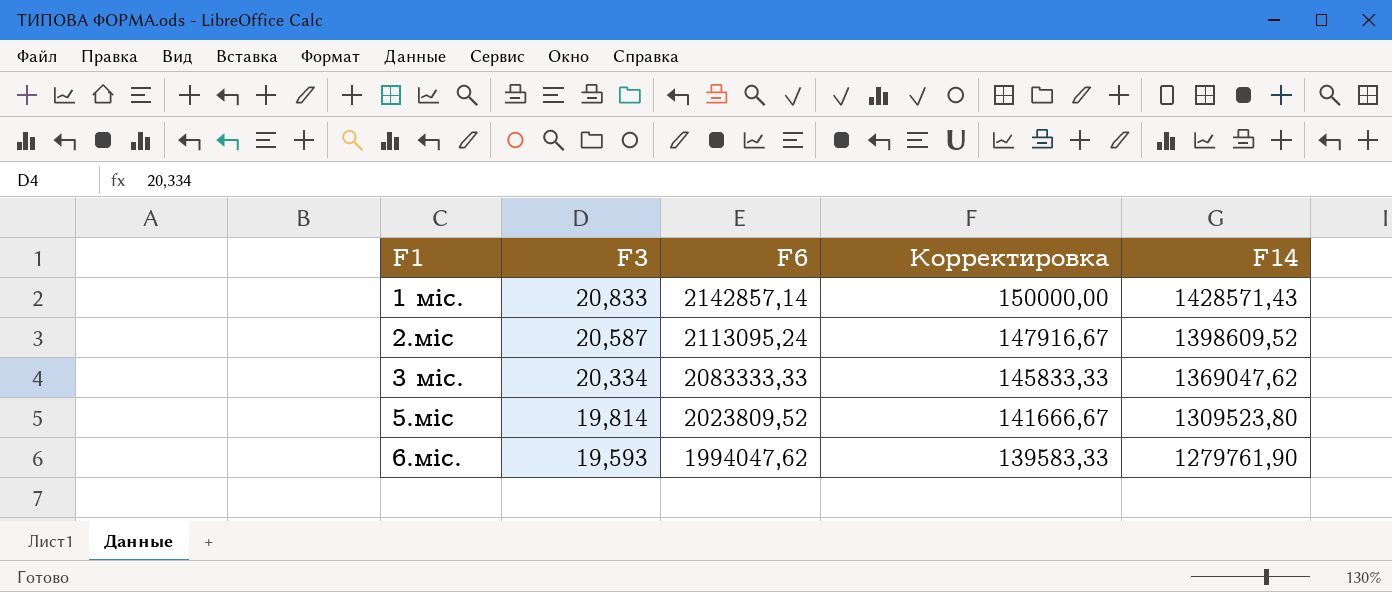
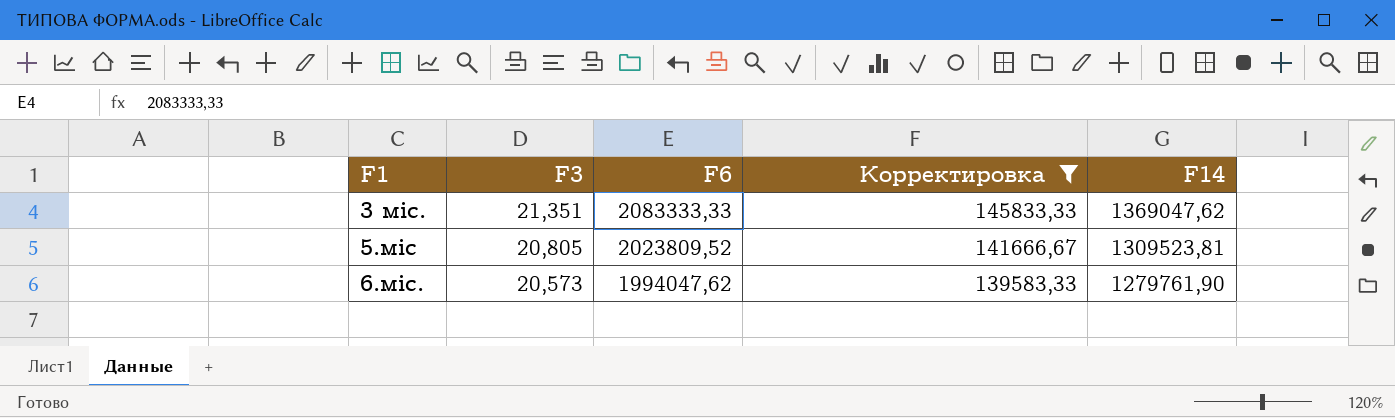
filter: none -> Корректировка <= 145833,33
3 міс. | F3: 20,334 -> 21,351
5.міс | F3: 19,814 -> 20,805
5.міс | F14: 1309523,80 -> 1309523,81
6.міс. | F3: 19,593 -> 20,573

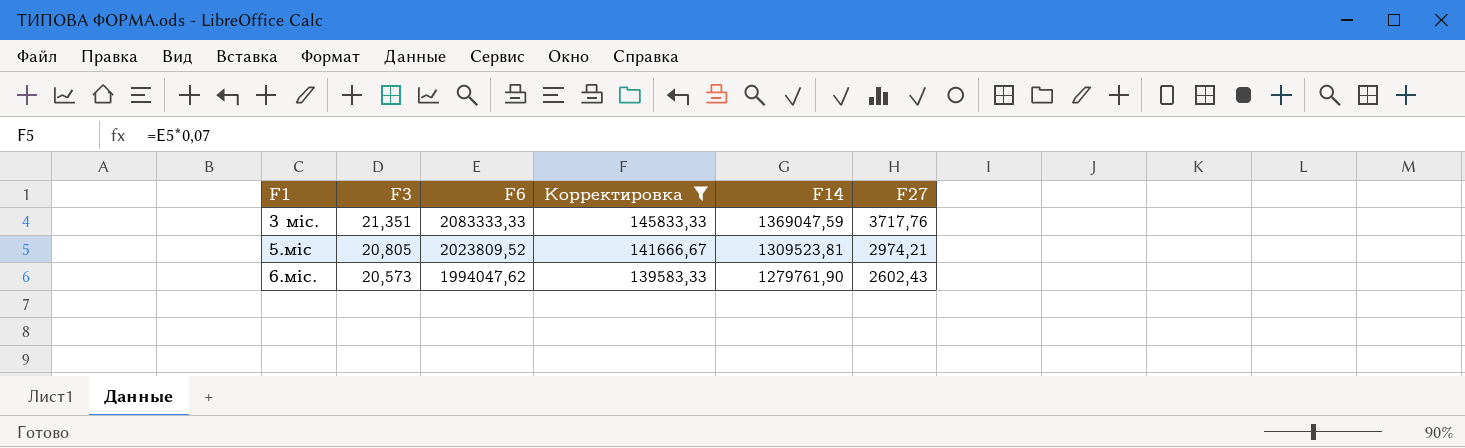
column F27 | position: none -> 6
3 міс. | F14: 1369047,62 -> 1369047,59

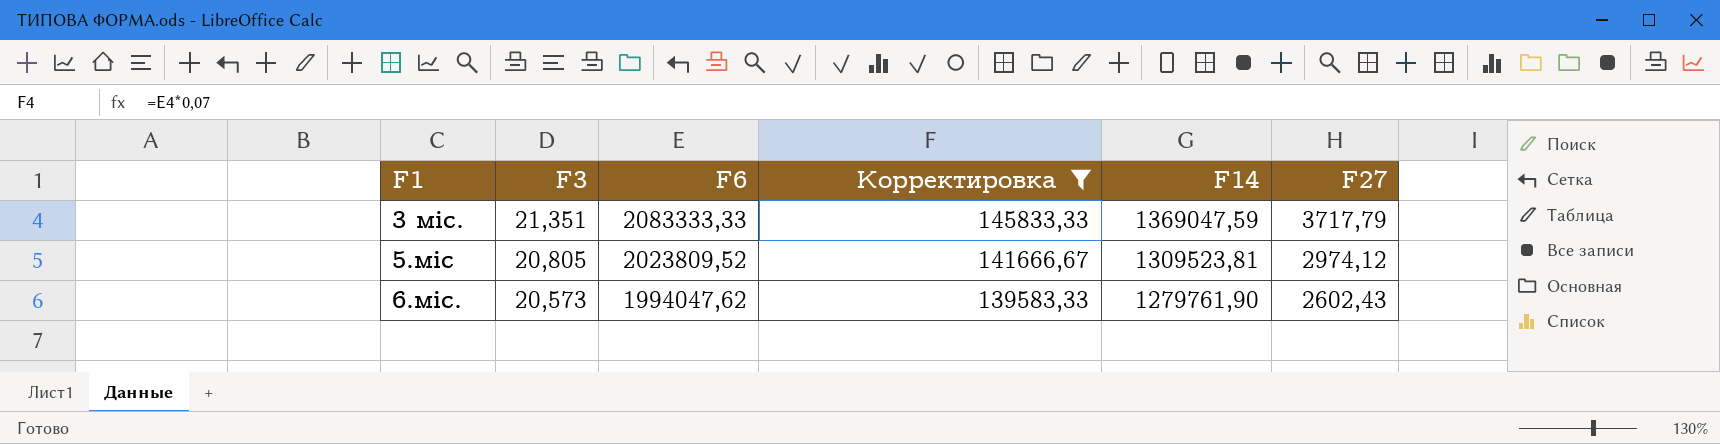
3 міс. | F27: 3717,76 -> 3717,79
5.міс | F27: 2974,21 -> 2974,12

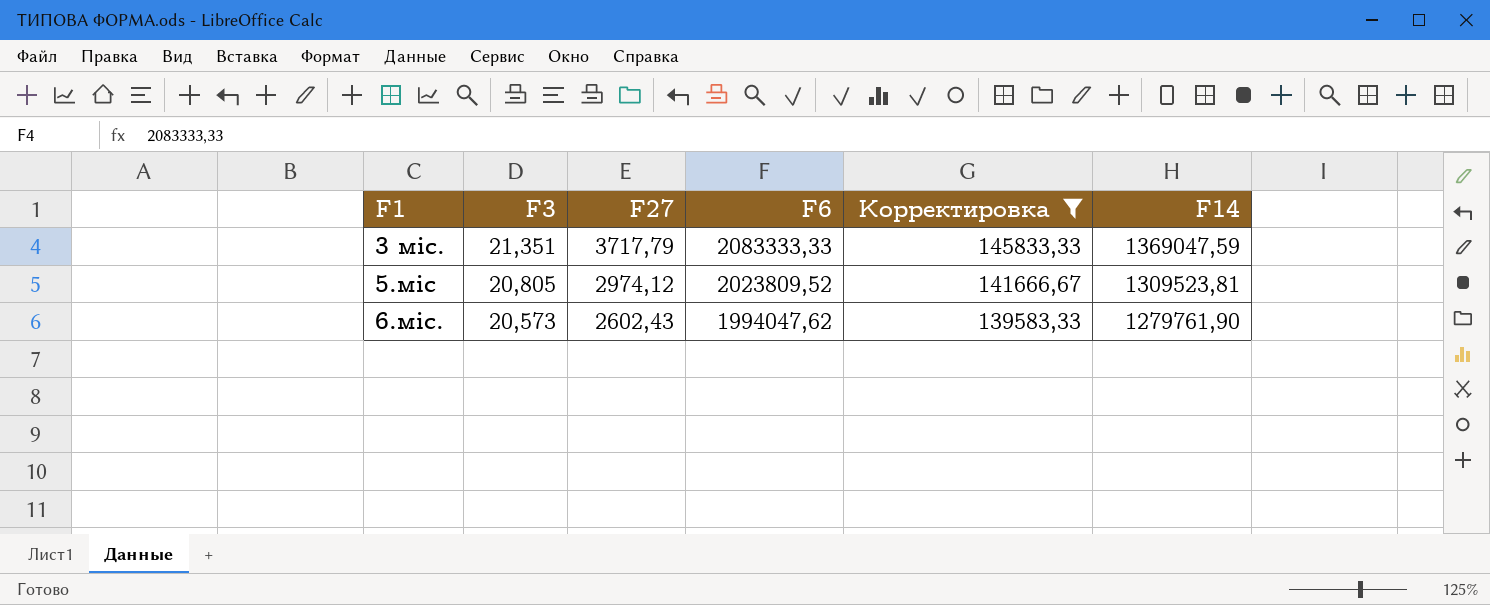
column F27 | position: 6 -> 3

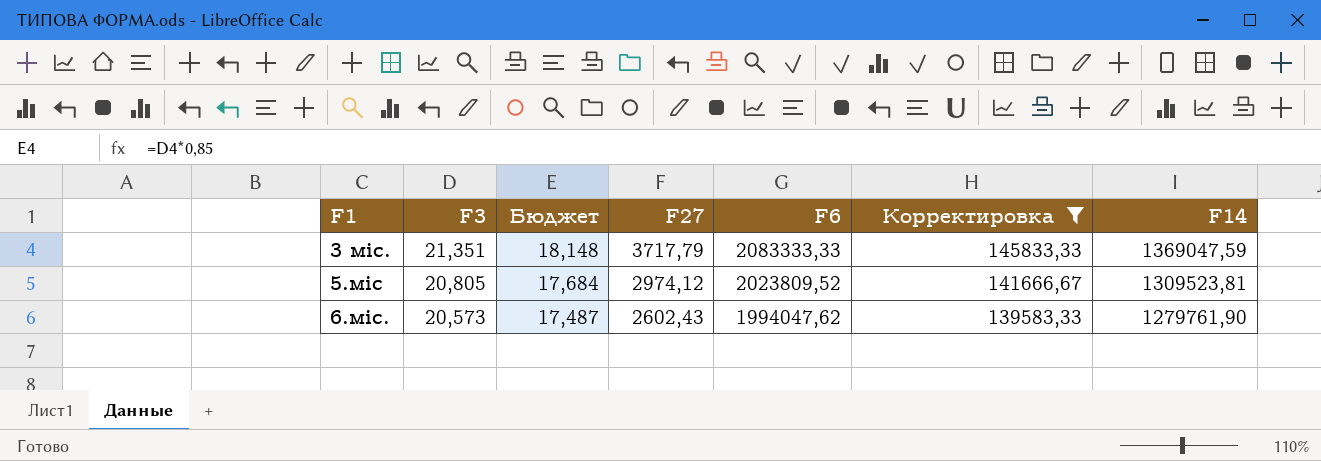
column Бюджет | formula: none -> [F3] * 0,85

